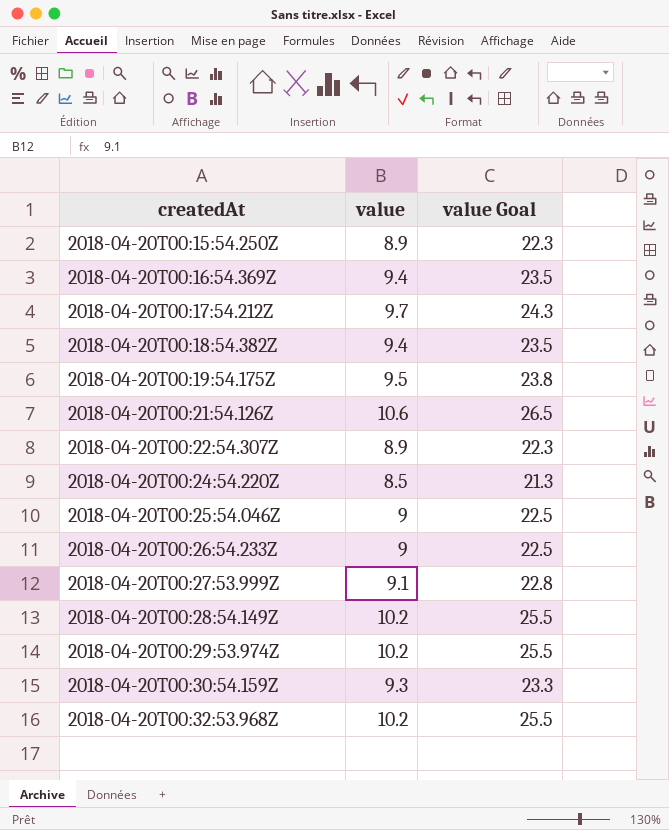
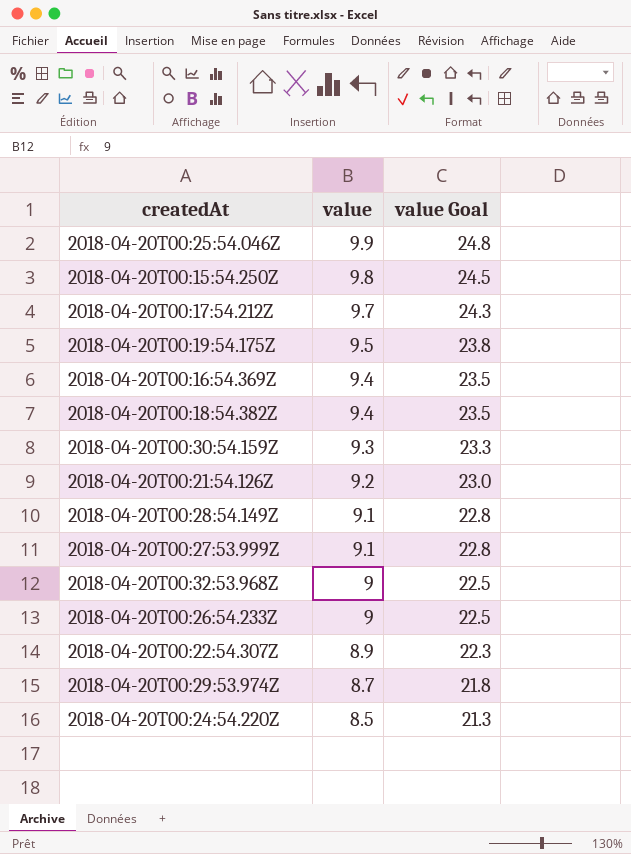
row order: createdAt ascending -> value descending
2018-04-20T00:25:54.046Z | value: 9 -> 9.9
2018-04-20T00:25:54.046Z | value Goal: 22.5 -> 24.8
2018-04-20T00:15:54.250Z | value: 8.9 -> 9.8
2018-04-20T00:15:54.250Z | value Goal: 22.3 -> 24.5
2018-04-20T00:21:54.126Z | value: 10.6 -> 9.2
2018-04-20T00:21:54.126Z | value Goal: 26.5 -> 23.0
2018-04-20T00:28:54.149Z | value: 10.2 -> 9.1
2018-04-20T00:28:54.149Z | value Goal: 25.5 -> 22.8
2018-04-20T00:32:53.968Z | value: 10.2 -> 9
2018-04-20T00:32:53.968Z | value Goal: 25.5 -> 22.5
2018-04-20T00:29:53.974Z | value: 10.2 -> 8.7
2018-04-20T00:29:53.974Z | value Goal: 25.5 -> 21.8

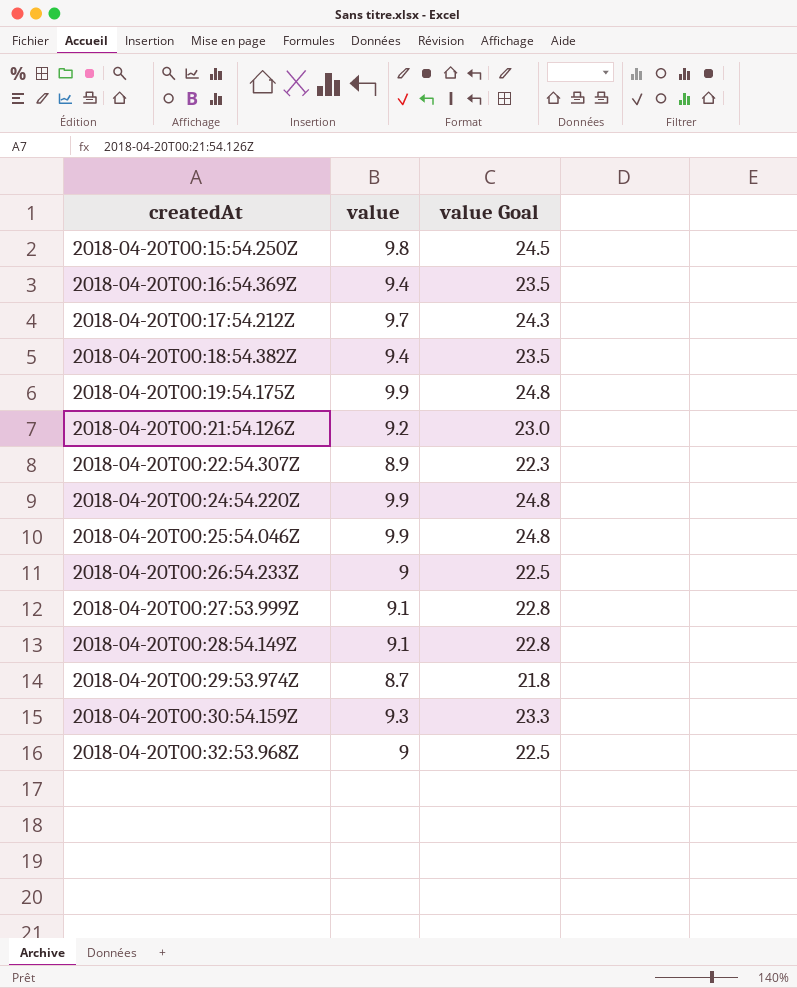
row order: value descending -> createdAt ascending
2018-04-20T00:19:54.175Z | value: 9.5 -> 9.9
2018-04-20T00:19:54.175Z | value Goal: 23.8 -> 24.8
2018-04-20T00:24:54.220Z | value: 8.5 -> 9.9
2018-04-20T00:24:54.220Z | value Goal: 21.3 -> 24.8

